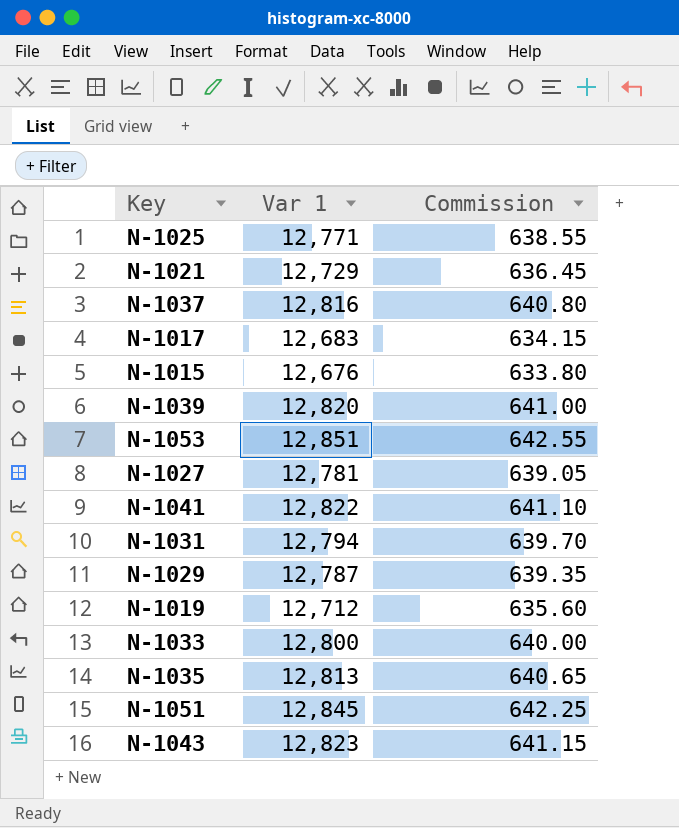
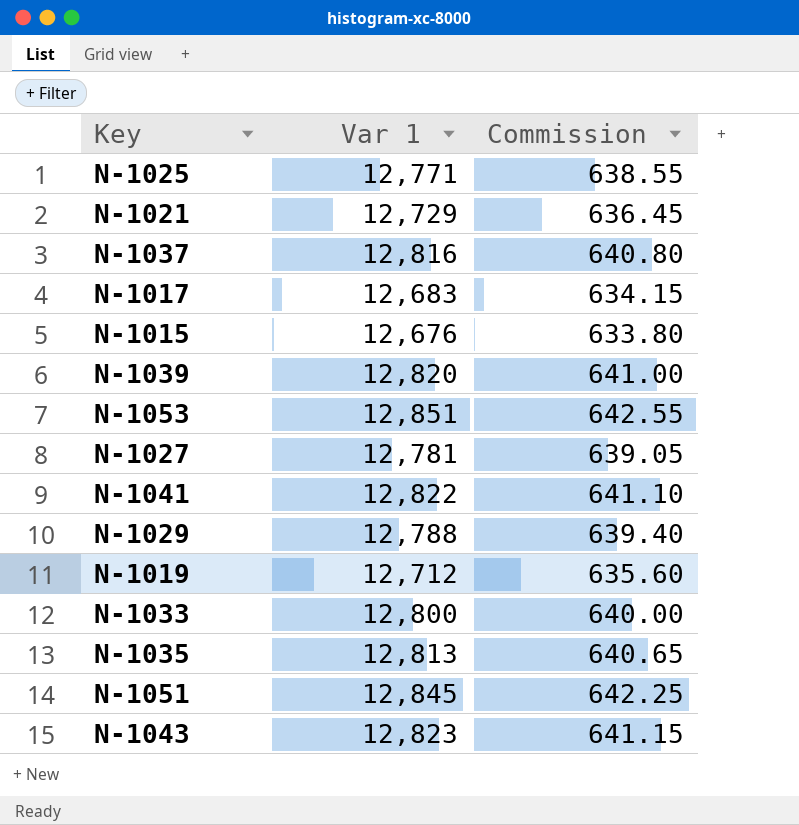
row N-1031: 12,794 | 639.70 -> none
N-1029 | Var 1: 12,787 -> 12,788
N-1029 | Commission: 639.35 -> 639.40

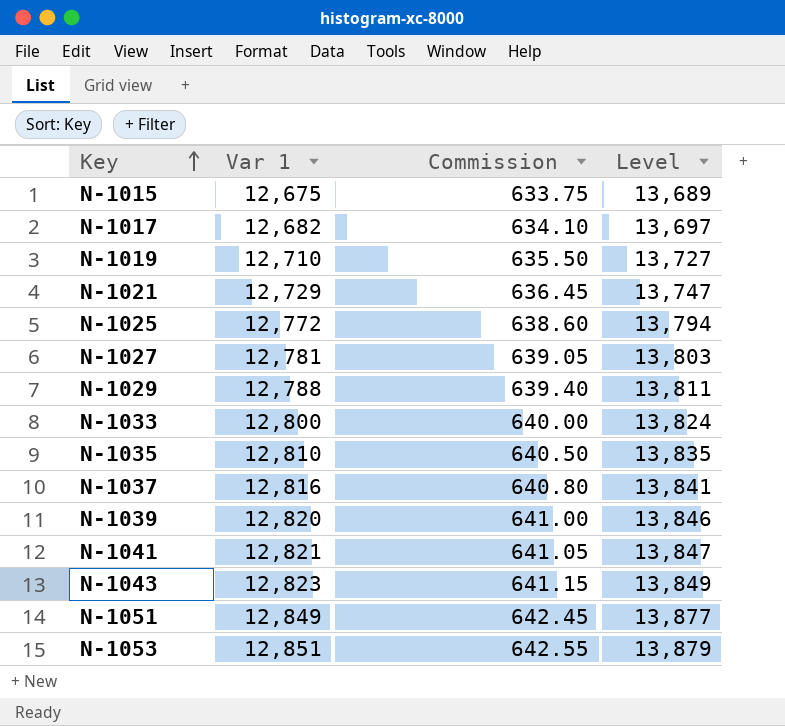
row order: none -> Key ascending
column Level | formula: none -> [Var 1] * 1.08
N-1015 | Var 1: 12,676 -> 12,675
N-1015 | Commission: 633.80 -> 633.75
N-1017 | Var 1: 12,683 -> 12,682
N-1017 | Commission: 634.15 -> 634.10
N-1019 | Var 1: 12,712 -> 12,710
N-1019 | Commission: 635.60 -> 635.50
N-1025 | Var 1: 12,771 -> 12,772
N-1025 | Commission: 638.55 -> 638.60
N-1035 | Var 1: 12,813 -> 12,810
N-1035 | Commission: 640.65 -> 640.50
N-1041 | Var 1: 12,822 -> 12,821
N-1041 | Commission: 641.10 -> 641.05
N-1051 | Var 1: 12,845 -> 12,849
N-1051 | Commission: 642.25 -> 642.45

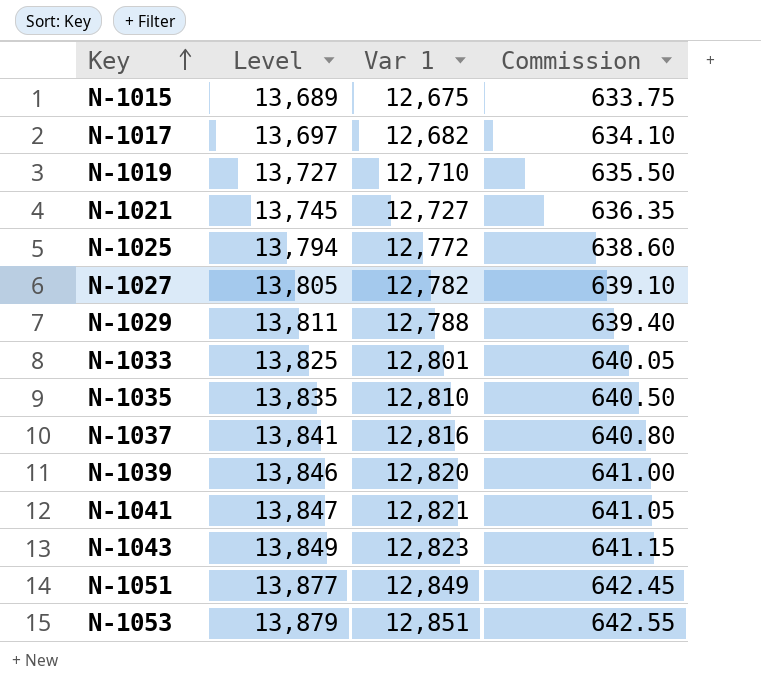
column Level | position: 4 -> 2
N-1021 | Level: 13,747 -> 13,745
N-1021 | Var 1: 12,729 -> 12,727
N-1021 | Commission: 636.45 -> 636.35
N-1027 | Level: 13,803 -> 13,805
N-1027 | Var 1: 12,781 -> 12,782
N-1027 | Commission: 639.05 -> 639.10
N-1033 | Level: 13,824 -> 13,825
N-1033 | Var 1: 12,800 -> 12,801
N-1033 | Commission: 640.00 -> 640.05

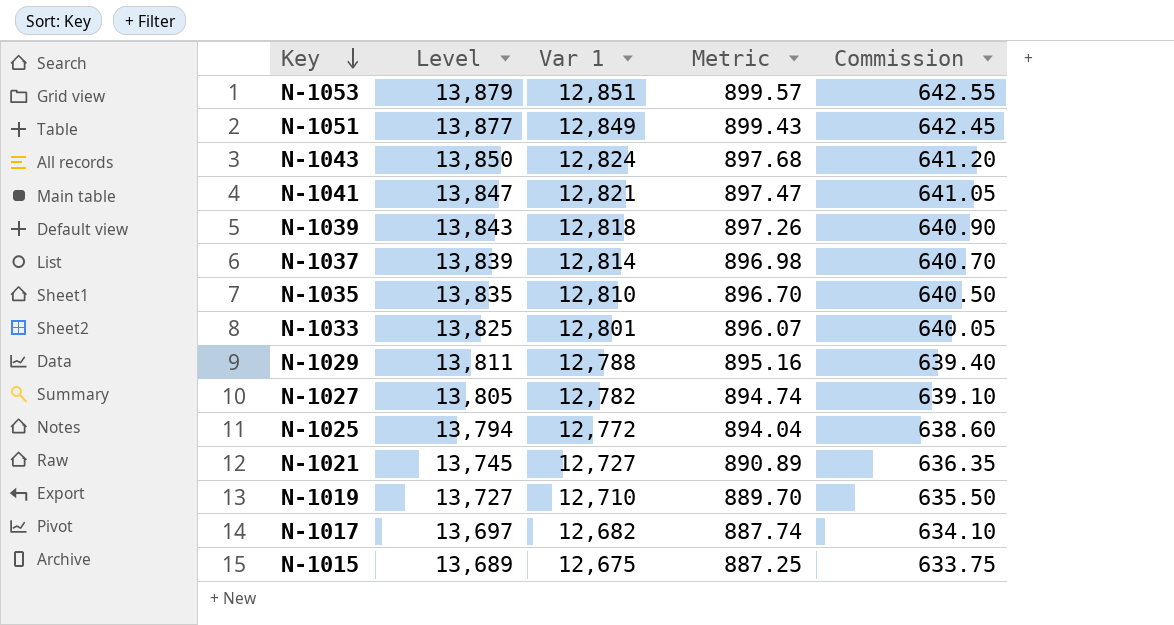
row order: Key ascending -> Key descending
column Metric | formula: none -> [Var 1] * 0.07
N-1043 | Level: 13,849 -> 13,850
N-1043 | Var 1: 12,823 -> 12,824
N-1043 | Commission: 641.15 -> 641.20
N-1039 | Level: 13,846 -> 13,843
N-1039 | Var 1: 12,820 -> 12,818
N-1039 | Commission: 641.00 -> 640.90
N-1037 | Level: 13,841 -> 13,839
N-1037 | Var 1: 12,816 -> 12,814
N-1037 | Commission: 640.80 -> 640.70

